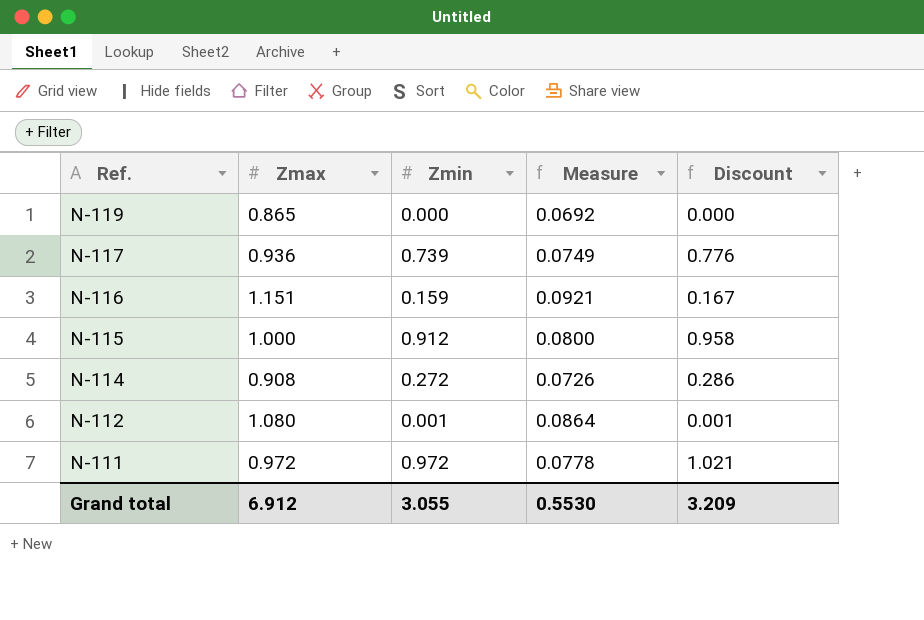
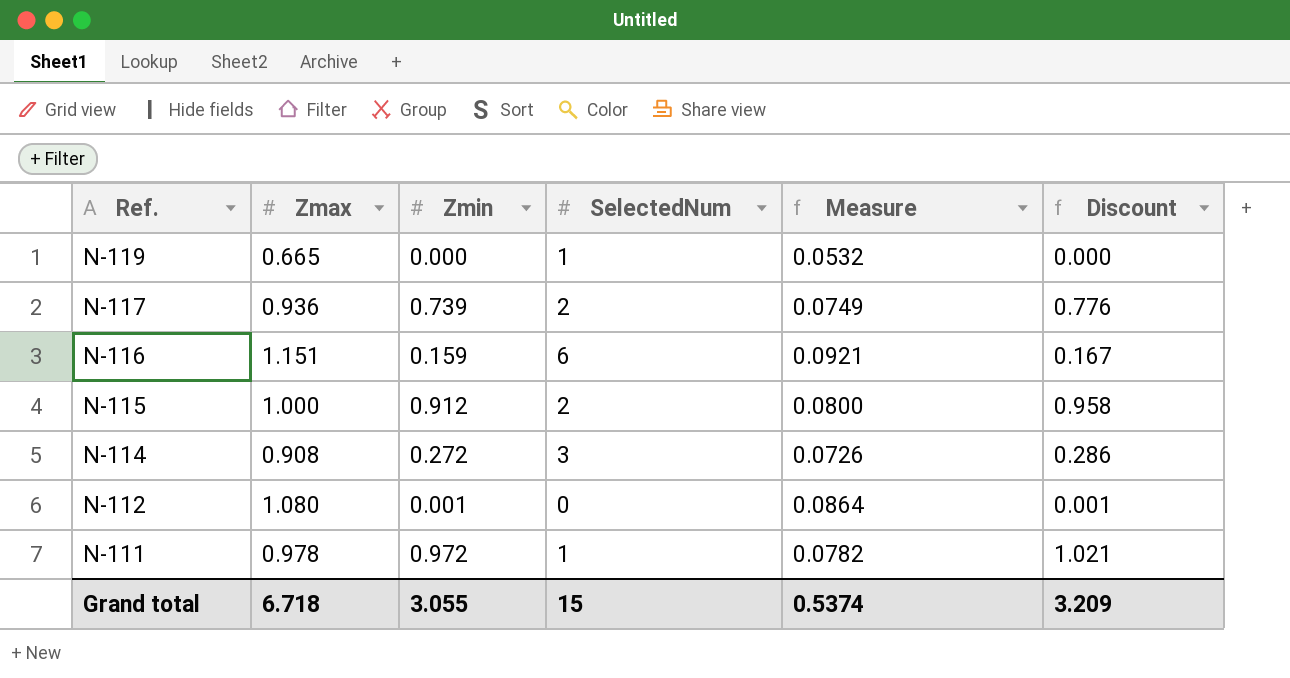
column SelectedNum | position: none -> 4
N-119 | Zmax: 0.865 -> 0.665
N-119 | Measure: 0.0692 -> 0.0532
N-111 | Zmax: 0.972 -> 0.978
N-111 | Measure: 0.0778 -> 0.0782
Grand total | Zmax: 6.912 -> 6.718
Grand total | Measure: 0.5530 -> 0.5374

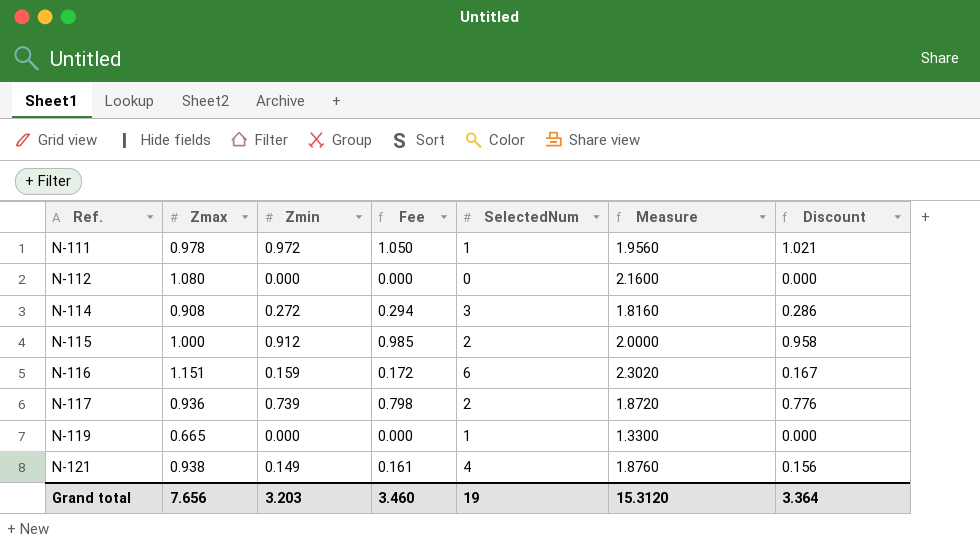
row order: Ref. descending -> Ref. ascending
column Fee | formula: none -> [Zmin] * 1.08
column Measure | formula: [Zmax] * 0.08 -> [Zmax] * 2
N-112 | Zmin: 0.001 -> 0.000
N-112 | Discount: 0.001 -> 0.000
row N-121: none -> 0.938 | 0.149 | 0.161 | 4 | 1.8760 | 0.156
Grand total | Zmax: 6.718 -> 7.656
Grand total | Zmin: 3.055 -> 3.203
Grand total | SelectedNum: 15 -> 19
Grand total | Measure: 0.5374 -> 15.3120
Grand total | Discount: 3.209 -> 3.364

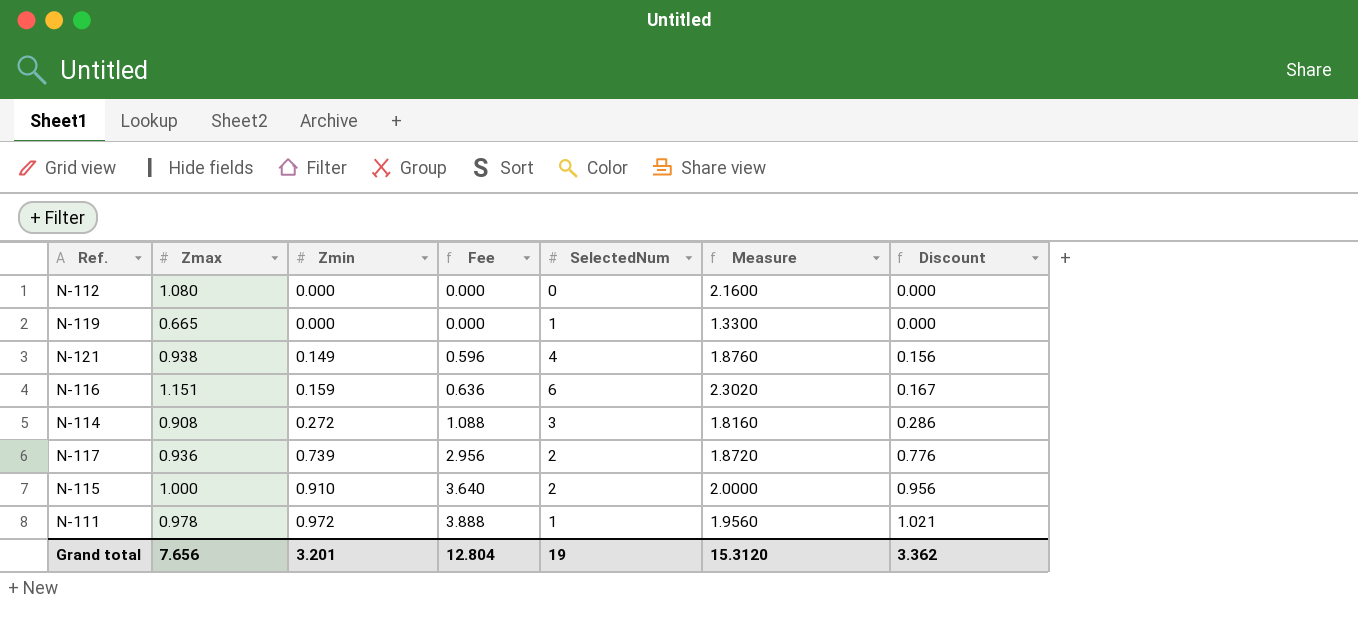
row order: Ref. ascending -> Zmin ascending
column Fee | formula: [Zmin] * 1.08 -> [Zmin] * 4
N-115 | Zmin: 0.912 -> 0.910
N-115 | Discount: 0.958 -> 0.956
Grand total | Zmin: 3.203 -> 3.201
Grand total | Fee: 3.460 -> 12.804
Grand total | Discount: 3.364 -> 3.362

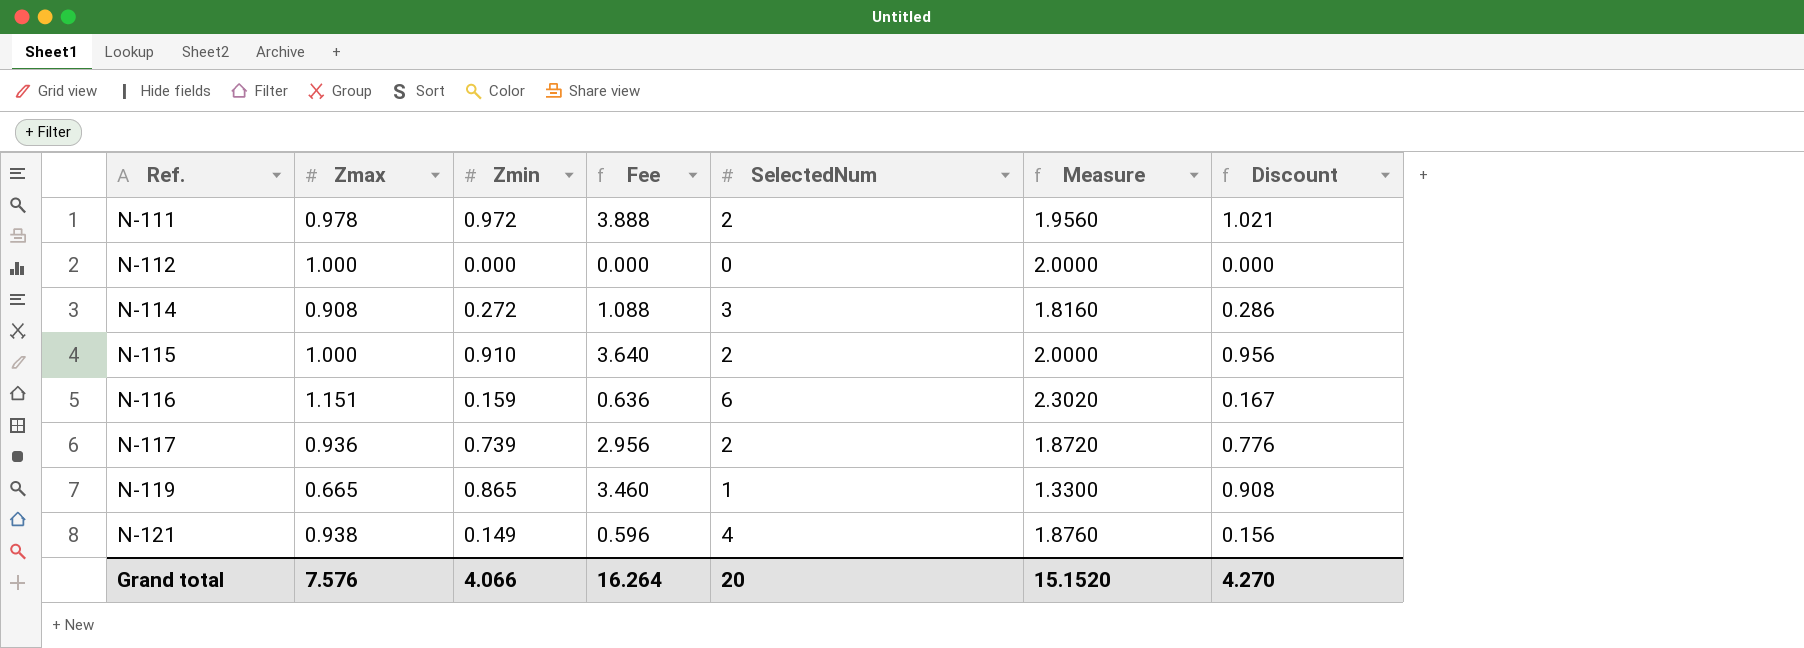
row order: Zmin ascending -> Ref. ascending
N-111 | SelectedNum: 1 -> 2
N-112 | Zmax: 1.080 -> 1.000
N-112 | Measure: 2.1600 -> 2.0000
N-119 | Zmin: 0.000 -> 0.865
N-119 | Fee: 0.000 -> 3.460
N-119 | Discount: 0.000 -> 0.908
Grand total | Zmax: 7.656 -> 7.576
Grand total | Zmin: 3.201 -> 4.066
Grand total | Fee: 12.804 -> 16.264
Grand total | SelectedNum: 19 -> 20
Grand total | Measure: 15.3120 -> 15.1520
Grand total | Discount: 3.362 -> 4.270

